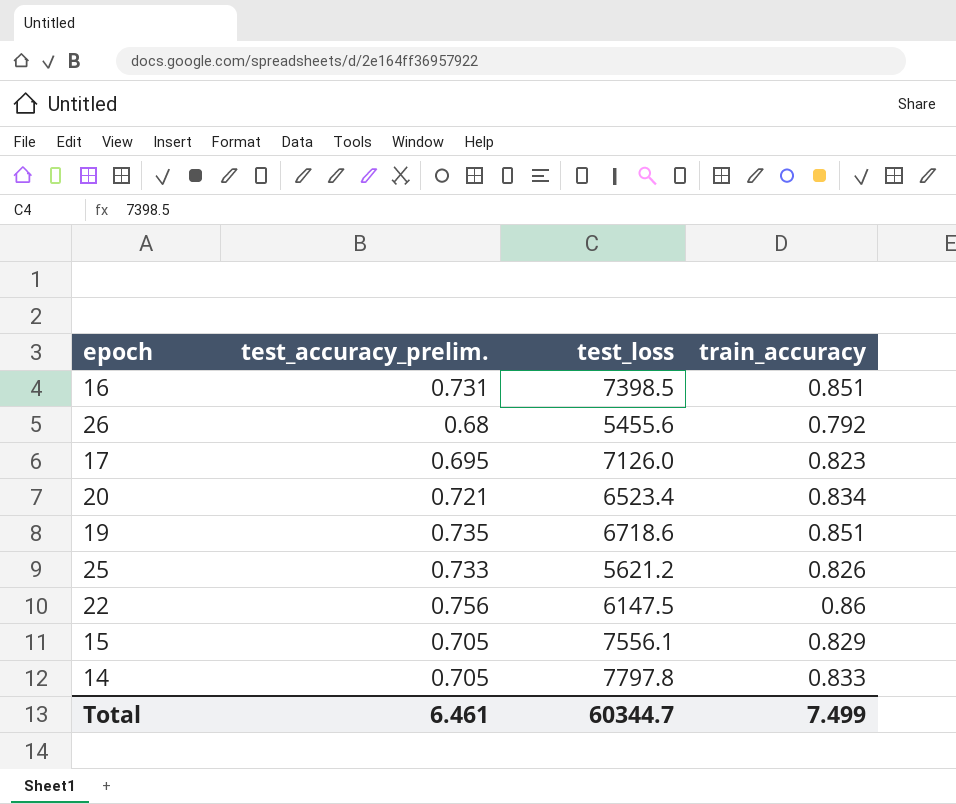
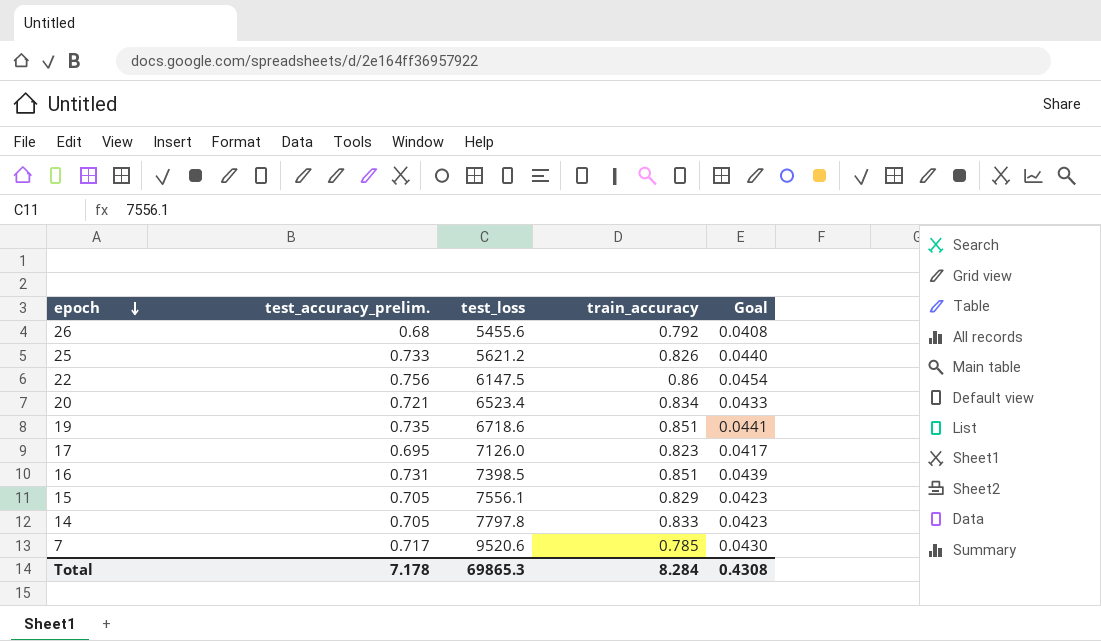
row order: none -> epoch descending
column Goal | formula: none -> [test_accuracy_prelim.] * 0.06
row 7: none -> 0.717 | 9520.6 | 0.785 | 0.0430
Total | test_accuracy_prelim.: 6.461 -> 7.178
Total | test_loss: 60344.7 -> 69865.3
Total | train_accuracy: 7.499 -> 8.284

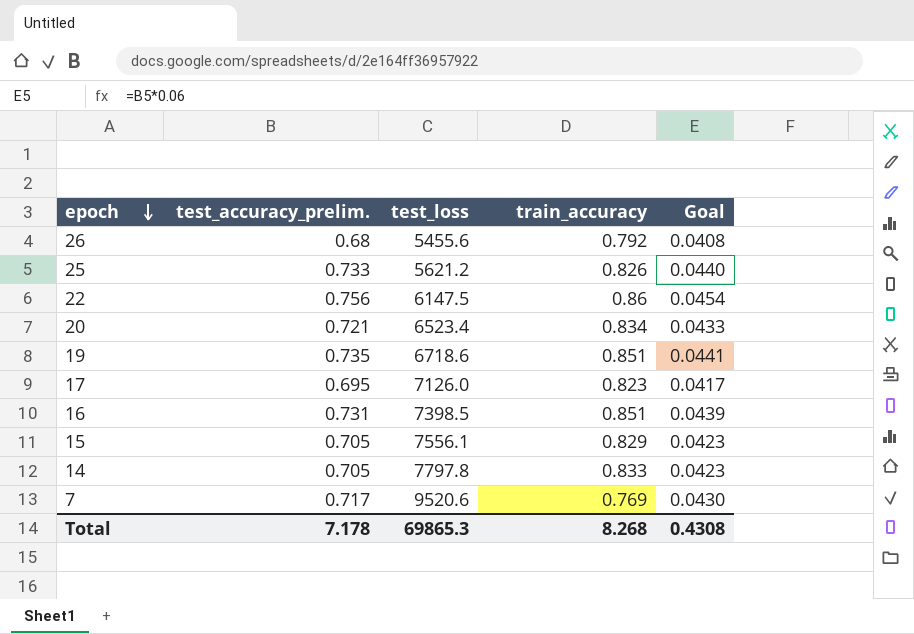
7 | train_accuracy: 0.785 -> 0.769
Total | train_accuracy: 8.284 -> 8.268

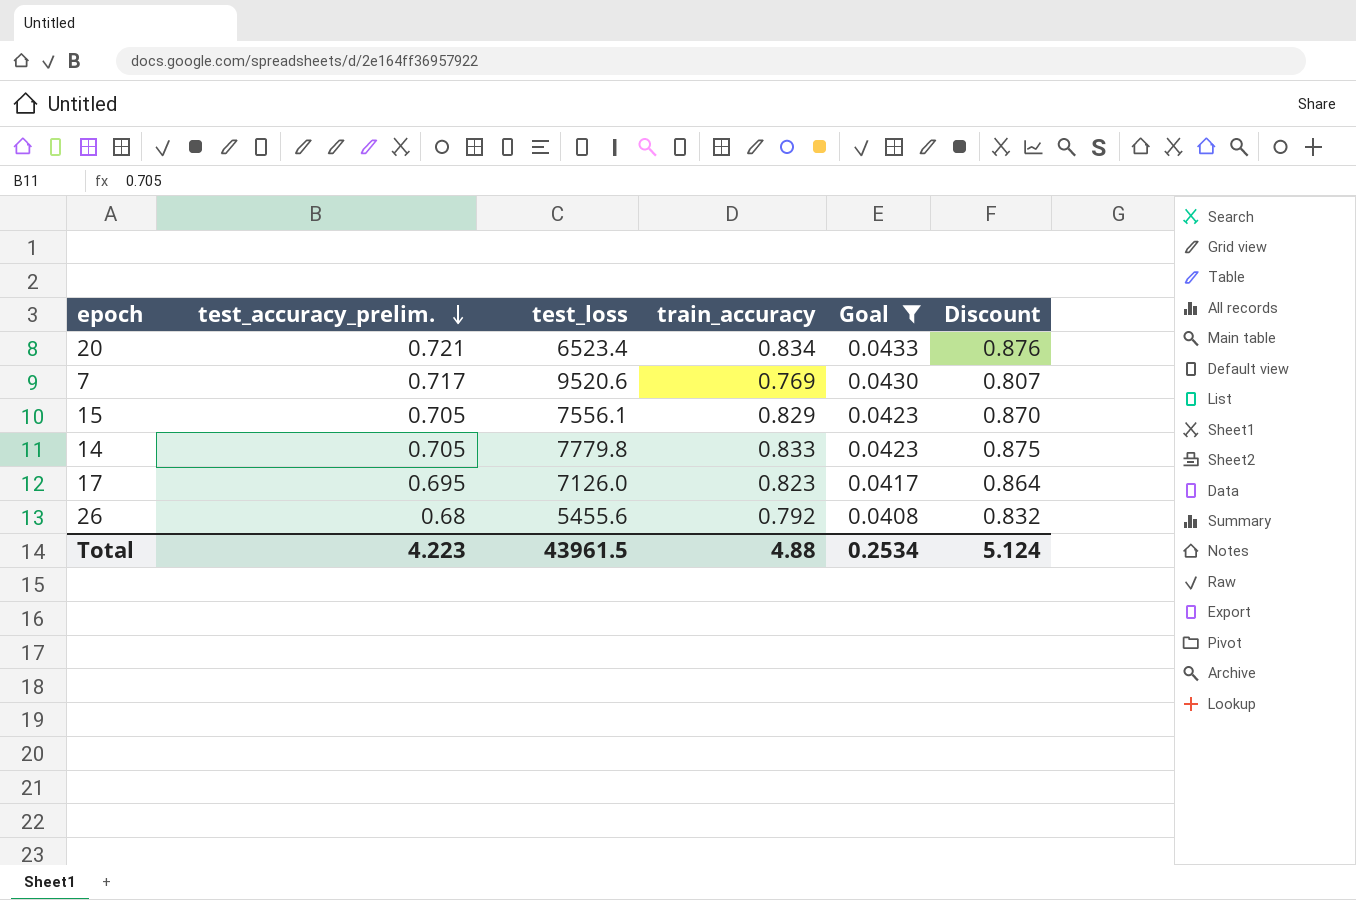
filter: none -> Goal <= 0.0433
row order: epoch descending -> test_accuracy_prelim. descending
column Discount | formula: none -> [train_accuracy] * 1.05
14 | test_loss: 7797.8 -> 7779.8
Total | test_accuracy_prelim.: 7.178 -> 4.223
Total | test_loss: 69865.3 -> 43961.5
Total | train_accuracy: 8.268 -> 4.88
Total | Goal: 0.4308 -> 0.2534

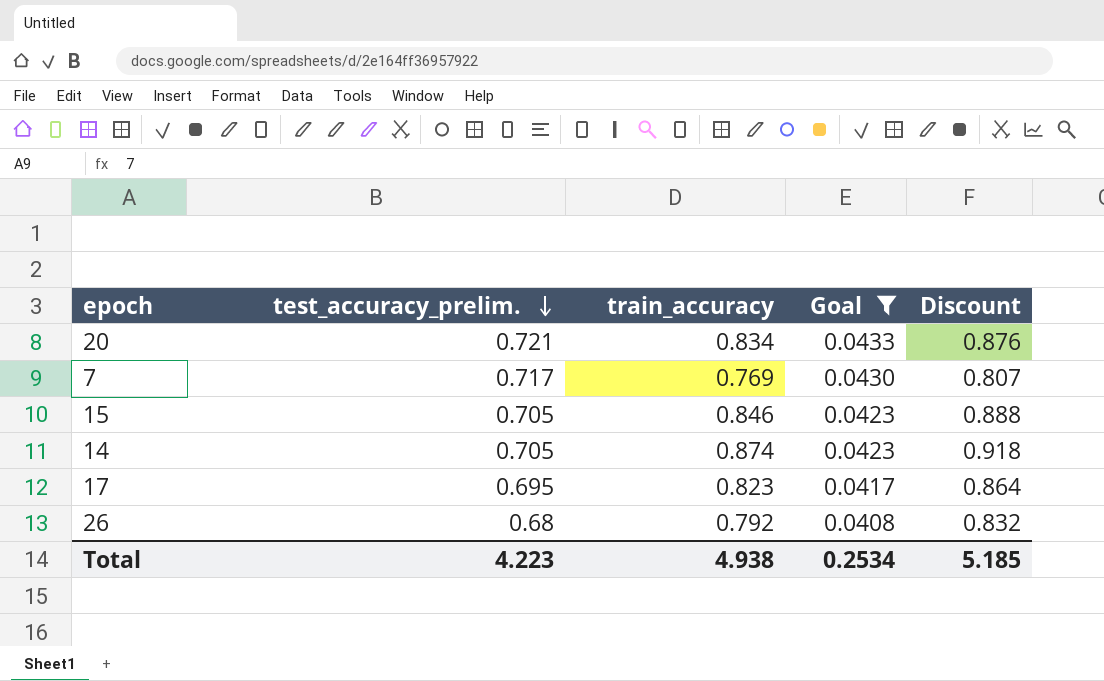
column test_loss | position: 3 -> none
15 | train_accuracy: 0.829 -> 0.846
15 | Discount: 0.870 -> 0.888
14 | train_accuracy: 0.833 -> 0.874
14 | Discount: 0.875 -> 0.918
Total | train_accuracy: 4.88 -> 4.938
Total | Discount: 5.124 -> 5.185

